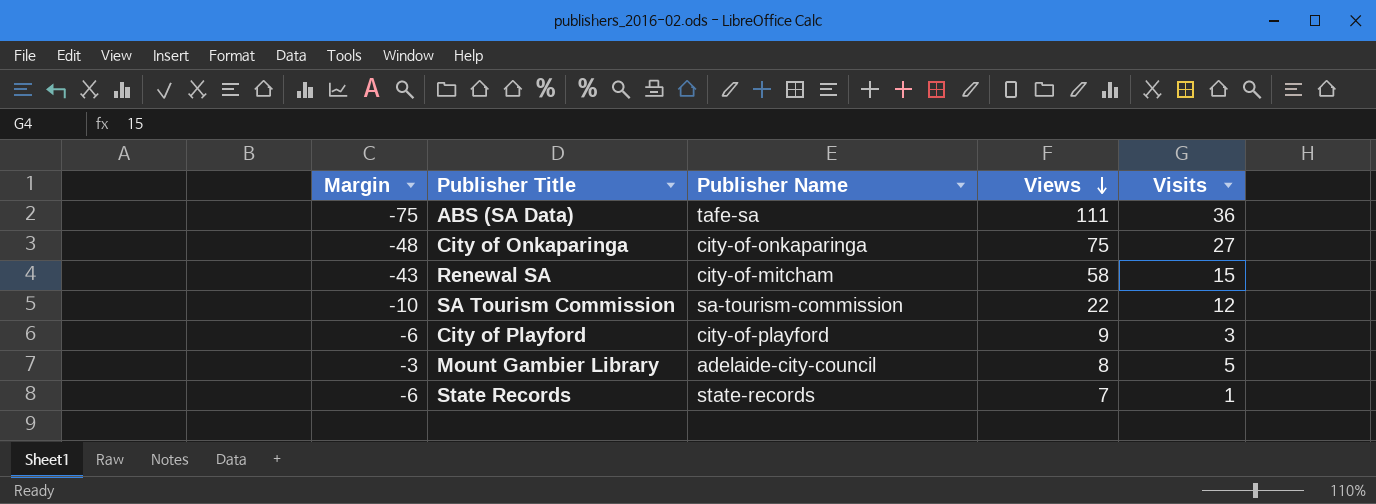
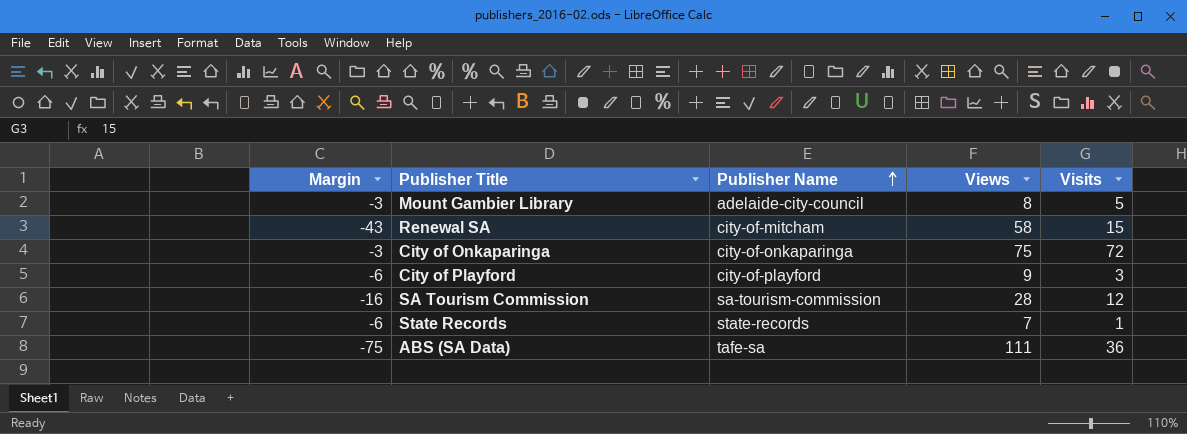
row order: Views descending -> Publisher Name ascending
City of Onkaparinga | Margin: -48 -> -3
City of Onkaparinga | Visits: 27 -> 72
SA Tourism Commission | Margin: -10 -> -16
SA Tourism Commission | Views: 22 -> 28

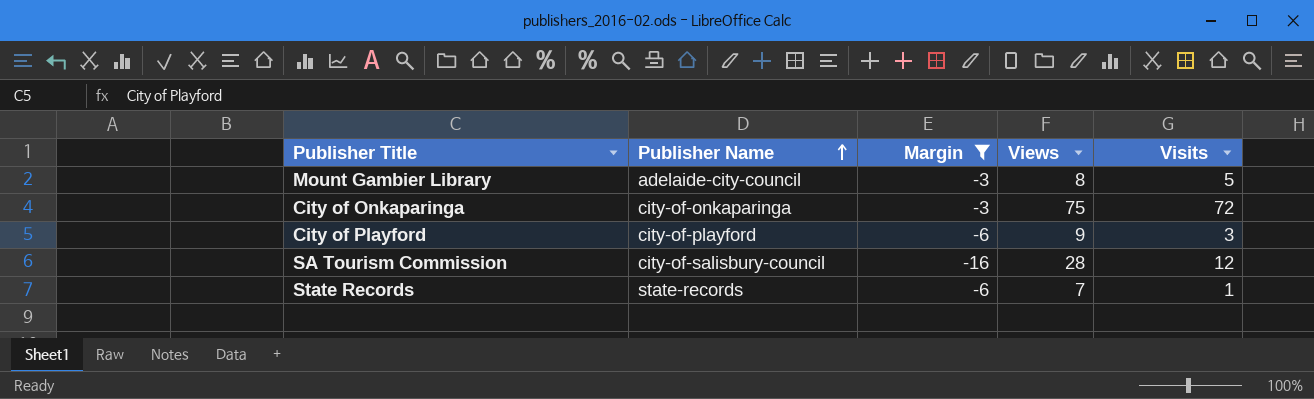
filter: none -> Margin >= -16
column Margin | position: 1 -> 3
SA Tourism Commission | Publisher Name: sa-tourism-commission -> city-of-salisbury-council

